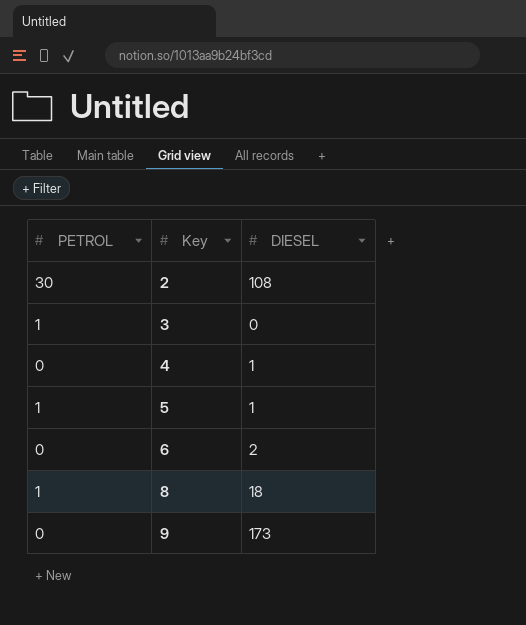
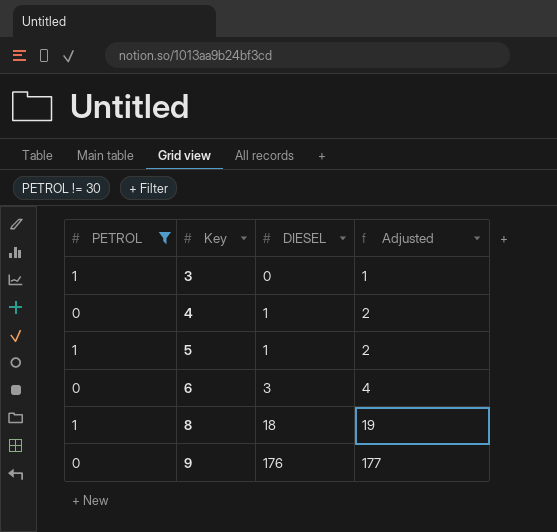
filter: none -> PETROL != 30
column Adjusted | formula: none -> [DIESEL] + 1
6 | DIESEL: 2 -> 3
9 | DIESEL: 173 -> 176

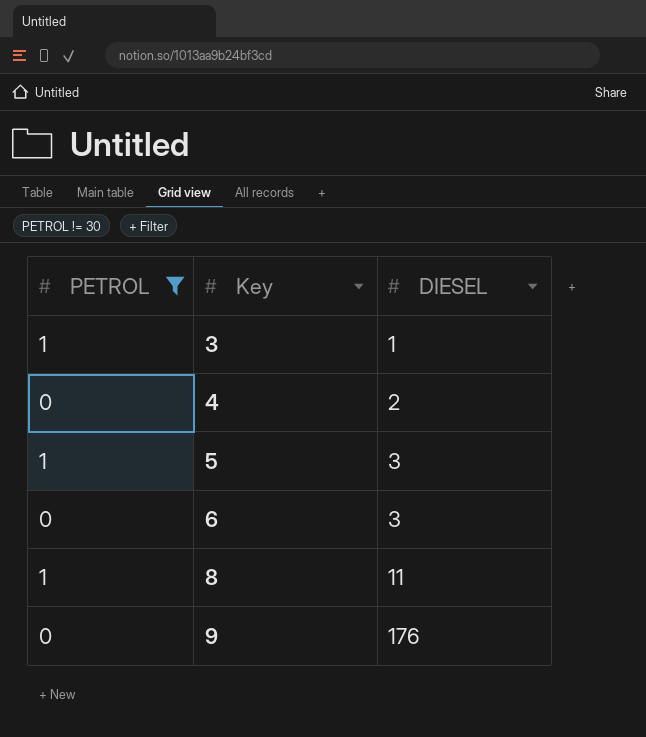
column Adjusted | formula: [DIESEL] + 1 -> none
3 | DIESEL: 0 -> 1
4 | DIESEL: 1 -> 2
5 | DIESEL: 1 -> 3
8 | DIESEL: 18 -> 11

